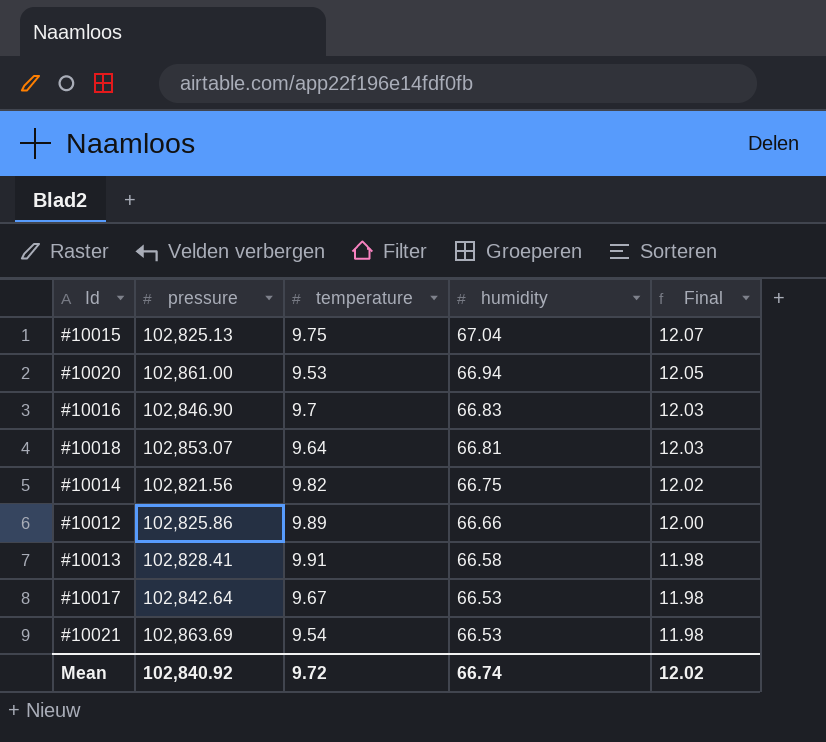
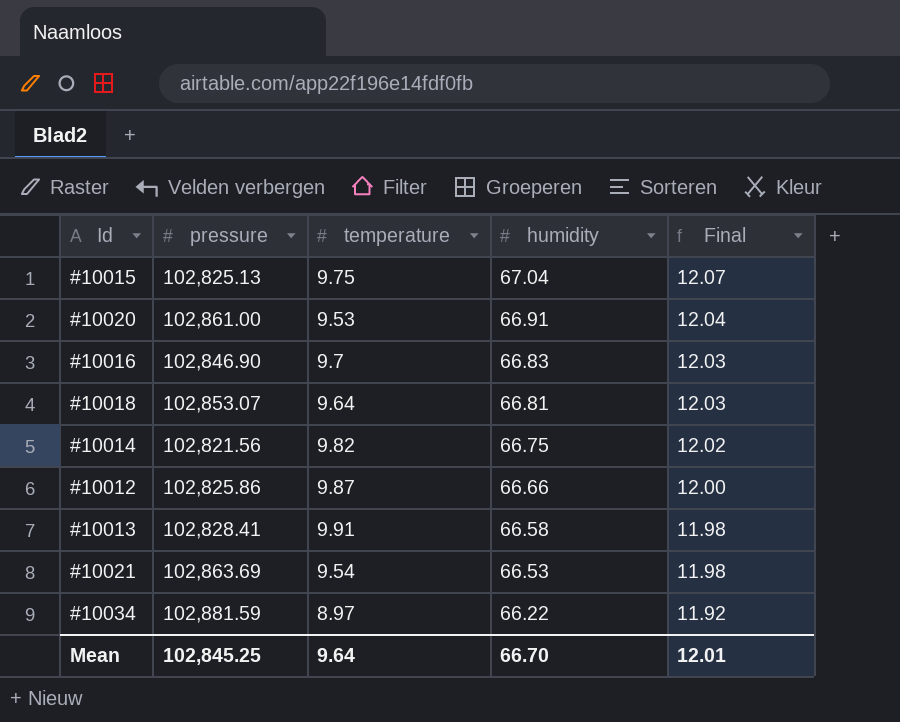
row #10017: 102,842.64 | 9.67 | 66.53 | 11.98 -> none
#10020 | humidity: 66.94 -> 66.91
#10020 | Final: 12.05 -> 12.04
#10012 | temperature: 9.89 -> 9.87
row #10034: none -> 102,881.59 | 8.97 | 66.22 | 11.92
Mean | pressure: 102,840.92 -> 102,845.25
Mean | temperature: 9.72 -> 9.64
Mean | humidity: 66.74 -> 66.70
Mean | Final: 12.02 -> 12.01

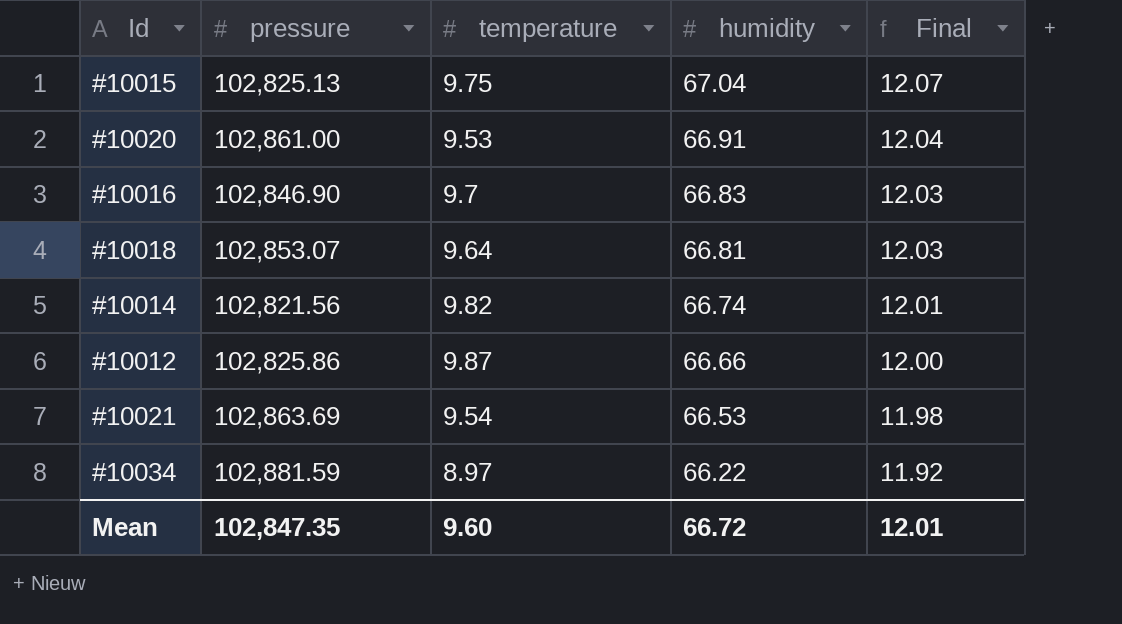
row #10013: 102,828.41 | 9.91 | 66.58 | 11.98 -> none
#10014 | humidity: 66.75 -> 66.74
#10014 | Final: 12.02 -> 12.01
Mean | pressure: 102,845.25 -> 102,847.35
Mean | temperature: 9.64 -> 9.60
Mean | humidity: 66.70 -> 66.72

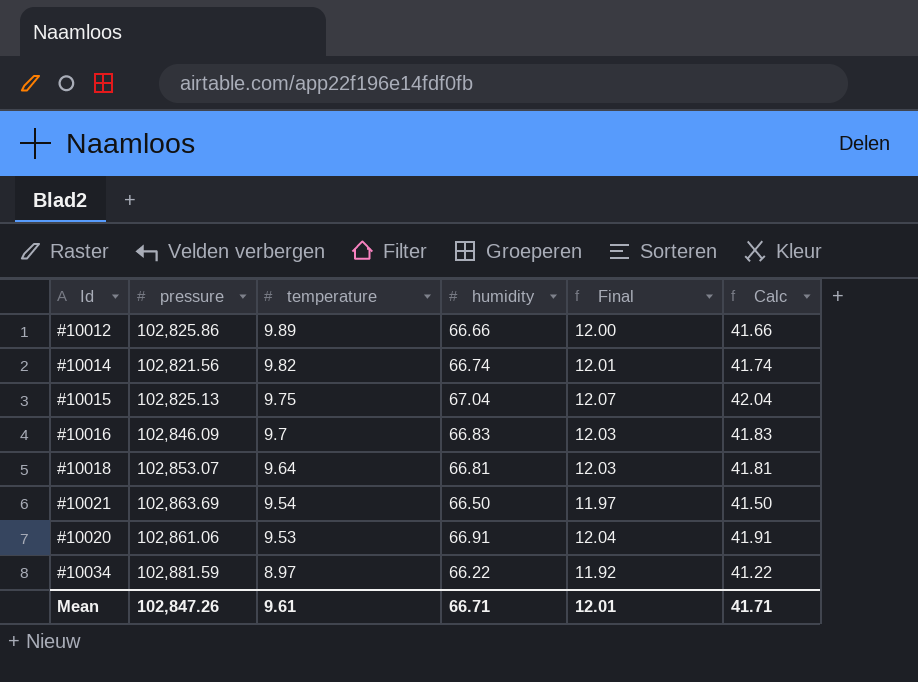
row order: humidity descending -> temperature descending
column Calc | formula: none -> [humidity] - 25
#10012 | temperature: 9.87 -> 9.89
#10016 | pressure: 102,846.90 -> 102,846.09
#10021 | humidity: 66.53 -> 66.50
#10021 | Final: 11.98 -> 11.97
#10020 | pressure: 102,861.00 -> 102,861.06
Mean | pressure: 102,847.35 -> 102,847.26
Mean | temperature: 9.60 -> 9.61
Mean | humidity: 66.72 -> 66.71

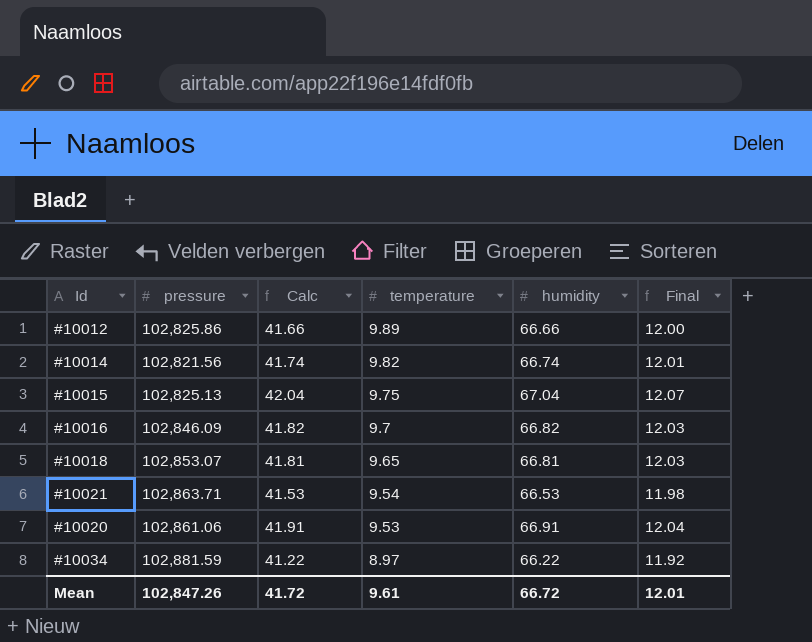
column Calc | position: 6 -> 3
#10016 | Calc: 41.83 -> 41.82
#10016 | humidity: 66.83 -> 66.82
#10018 | temperature: 9.64 -> 9.65
#10021 | pressure: 102,863.69 -> 102,863.71
#10021 | Calc: 41.50 -> 41.53
#10021 | humidity: 66.50 -> 66.53
#10021 | Final: 11.97 -> 11.98
Mean | Calc: 41.71 -> 41.72
Mean | humidity: 66.71 -> 66.72

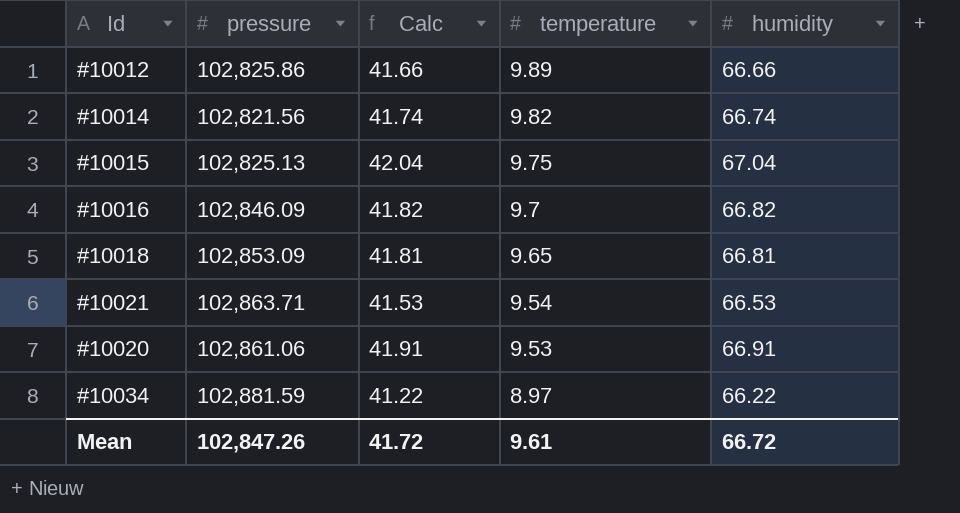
column Final | formula: [humidity] * 0.18 -> none
#10018 | pressure: 102,853.07 -> 102,853.09

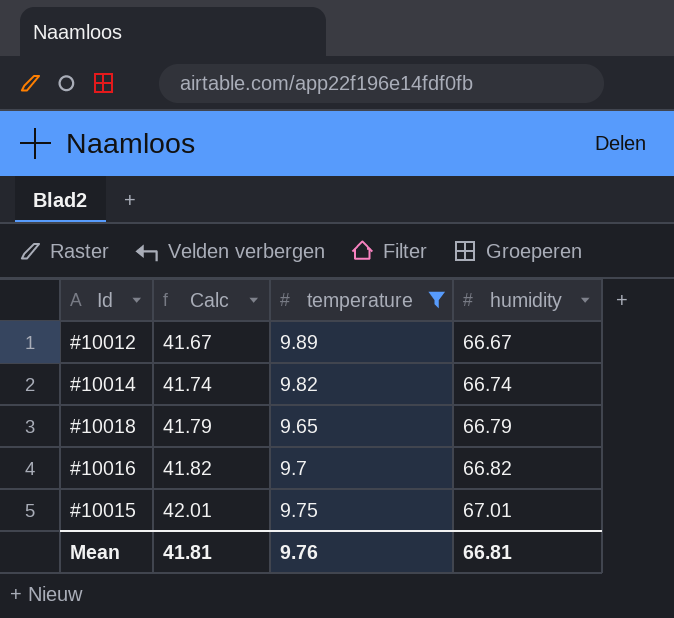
filter: none -> temperature >= 9.65
row order: temperature descending -> Calc ascending
column pressure | position: 2 -> none
#10012 | Calc: 41.66 -> 41.67
#10012 | humidity: 66.66 -> 66.67
#10018 | Calc: 41.81 -> 41.79
#10018 | humidity: 66.81 -> 66.79
#10015 | Calc: 42.04 -> 42.01
#10015 | humidity: 67.04 -> 67.01
Mean | Calc: 41.72 -> 41.81
Mean | temperature: 9.61 -> 9.76
Mean | humidity: 66.72 -> 66.81

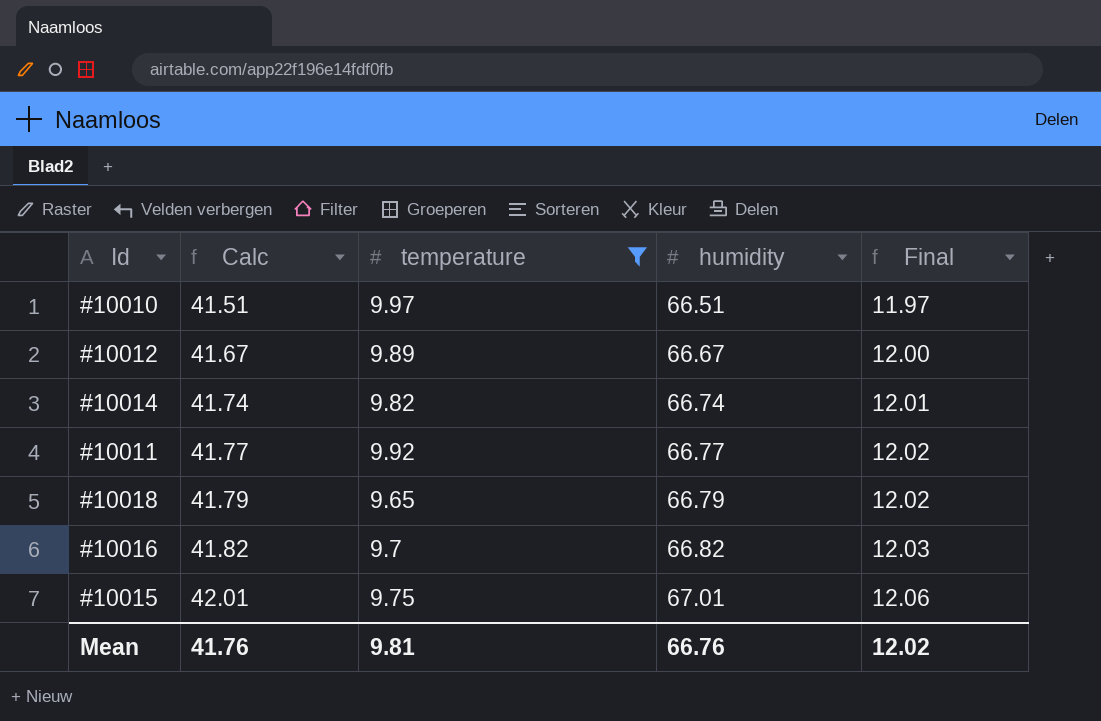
column Final | formula: none -> [humidity] * 0.18
row #10010: none -> 41.51 | 9.97 | 66.51 | 11.97
row #10011: none -> 41.77 | 9.92 | 66.77 | 12.02
Mean | Calc: 41.81 -> 41.76
Mean | temperature: 9.76 -> 9.81
Mean | humidity: 66.81 -> 66.76

